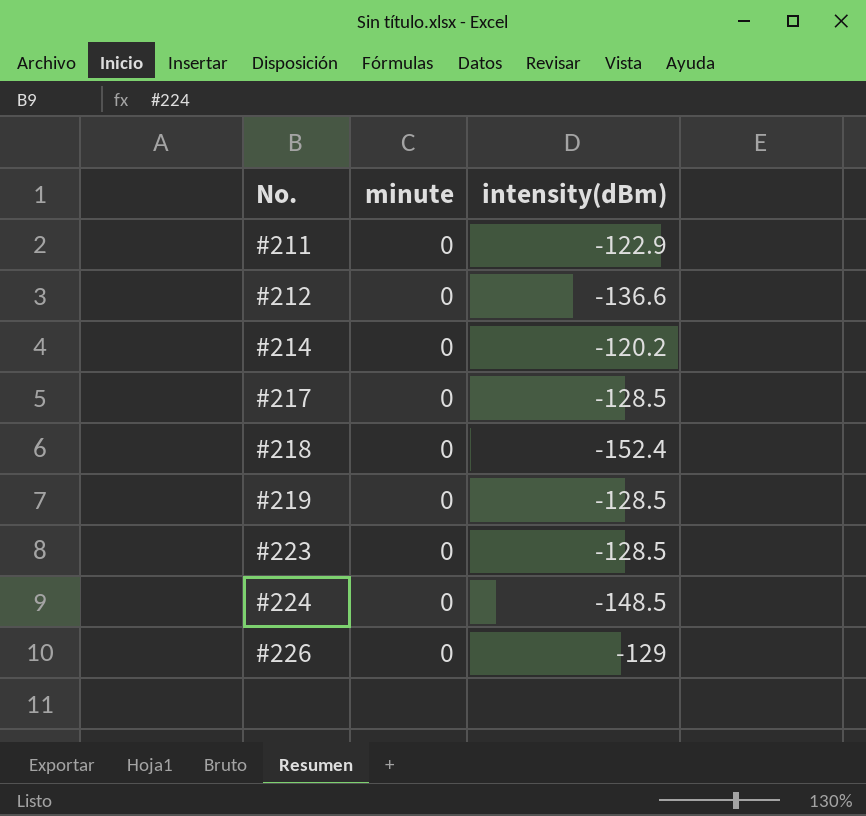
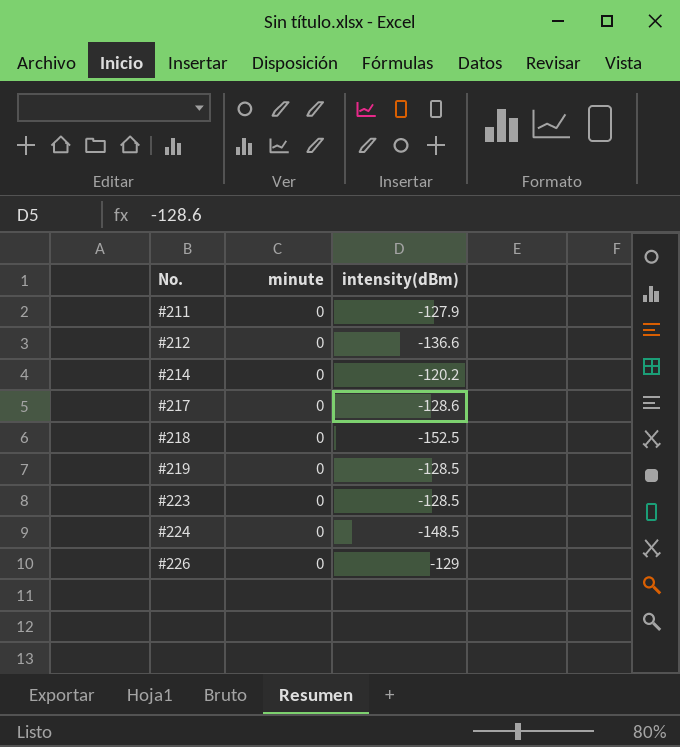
#211 | intensity(dBm): -122.9 -> -127.9
#217 | intensity(dBm): -128.5 -> -128.6
#218 | intensity(dBm): -152.4 -> -152.5

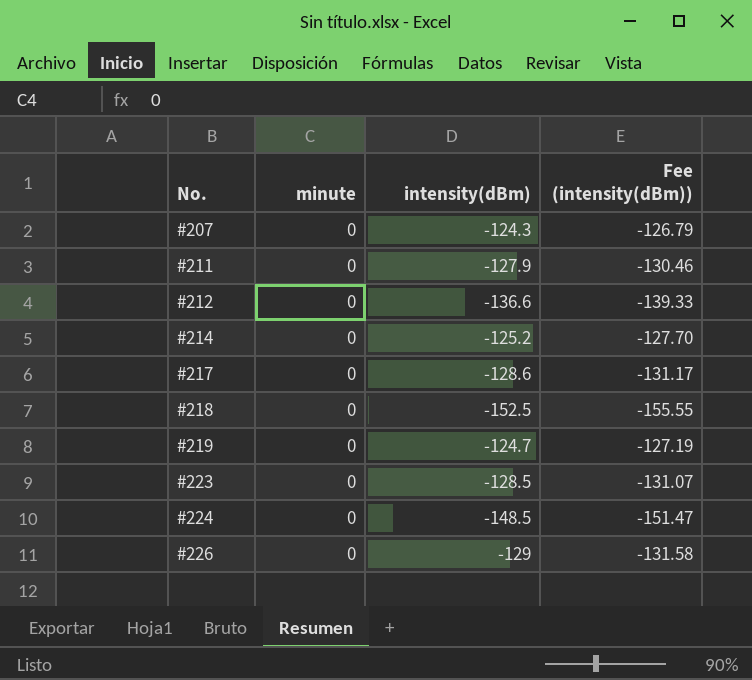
column Fee (intensity(dBm)) | formula: none -> [intensity(dBm)] * 1.02
row #207: none -> 0 | -124.3 | -126.79
#214 | intensity(dBm): -120.2 -> -125.2
#219 | intensity(dBm): -128.5 -> -124.7

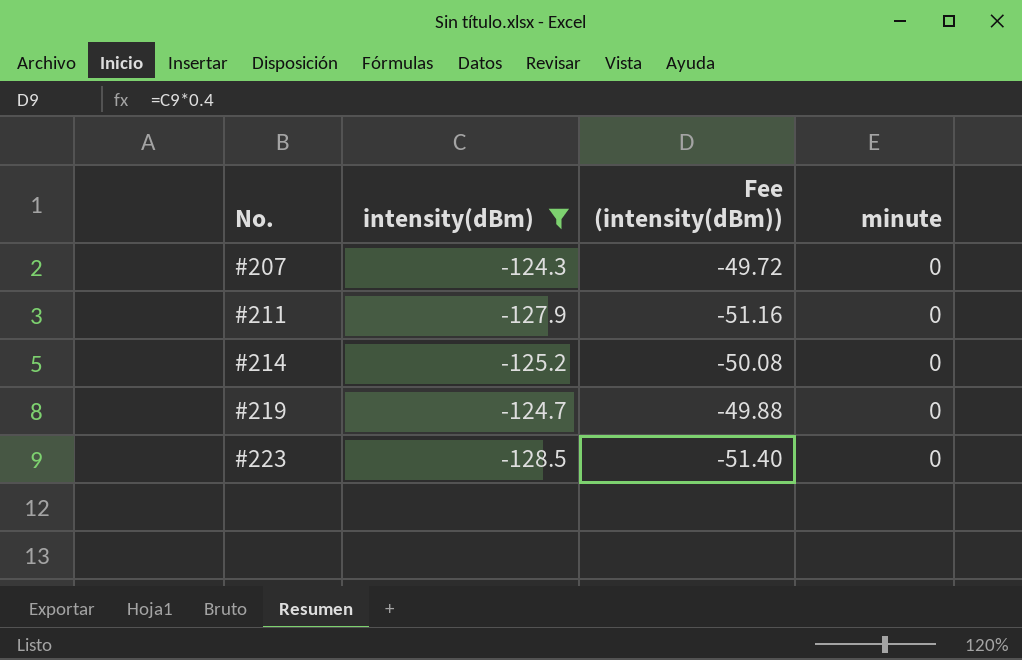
filter: none -> intensity(dBm) >= -128.5
column Fee (intensity(dBm)) | formula: [intensity(dBm)] * 1.02 -> [intensity(dBm)] * 0.4
column minute | position: 2 -> 4

